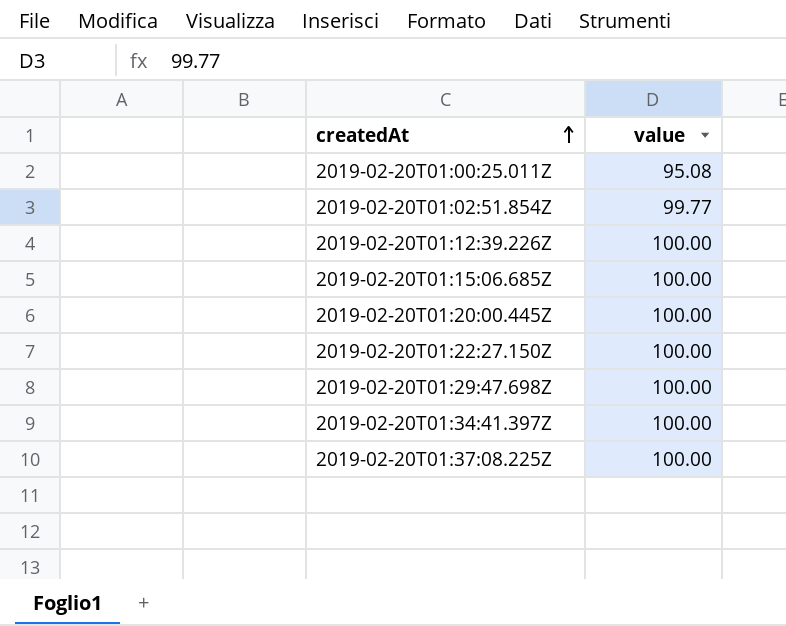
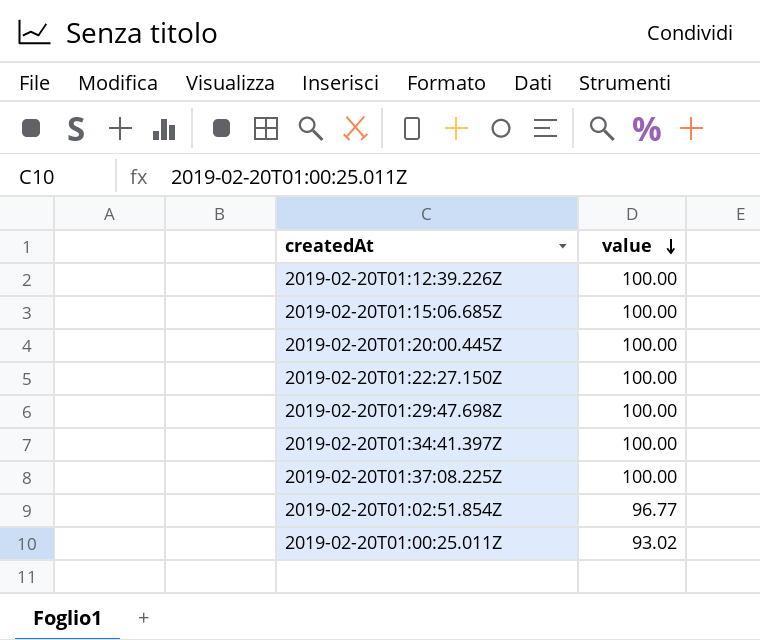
row order: createdAt ascending -> value descending
2019-02-20T01:02:51.854Z | value: 99.77 -> 96.77
2019-02-20T01:00:25.011Z | value: 95.08 -> 93.02

